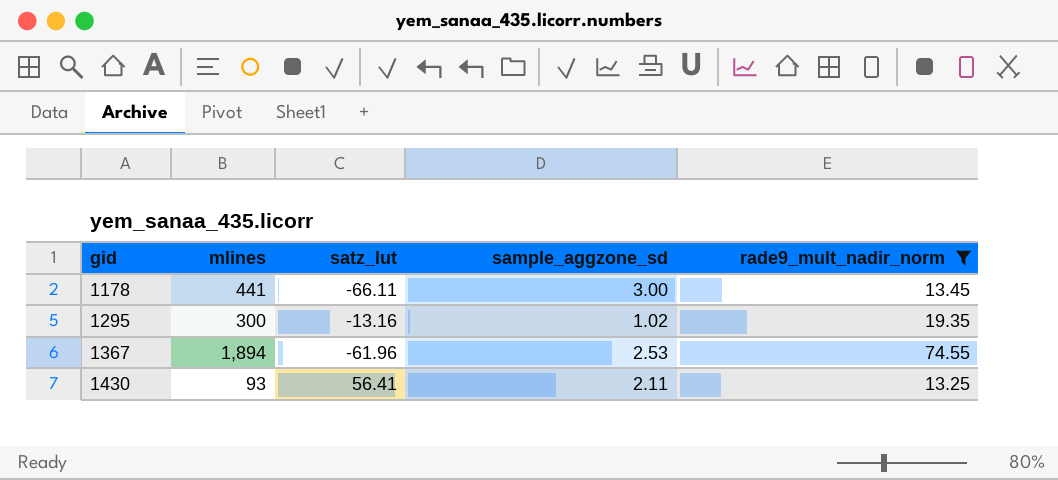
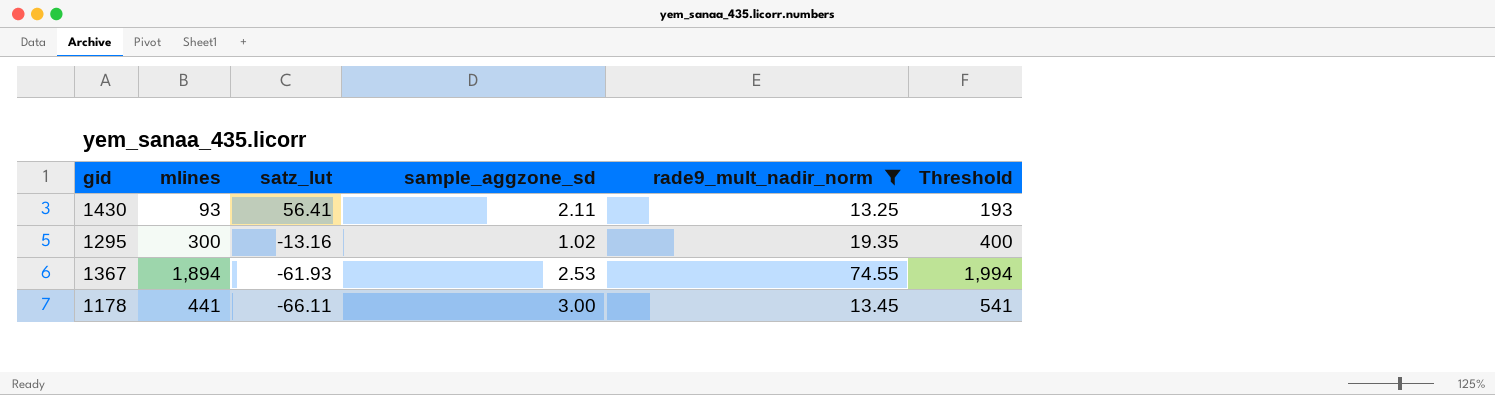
row order: gid ascending -> satz_lut descending
column Threshold | formula: none -> [mlines] + 100
1367 | satz_lut: -61.96 -> -61.93

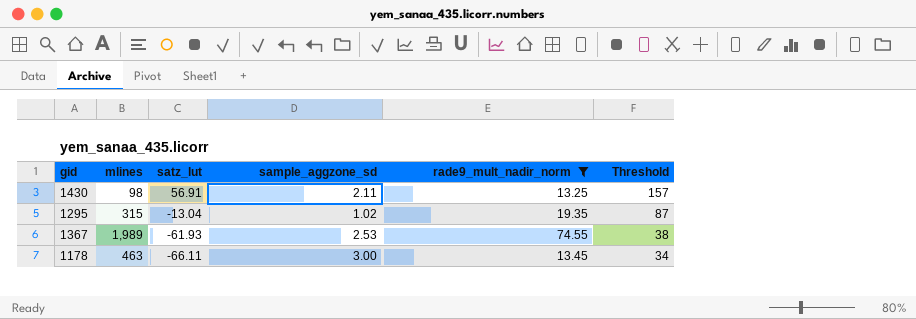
column Threshold | formula: [mlines] + 100 -> [satz_lut] + 100
1430 | mlines: 93 -> 98
1430 | satz_lut: 56.41 -> 56.91
1295 | mlines: 300 -> 315
1295 | satz_lut: -13.16 -> -13.04
1367 | mlines: 1,894 -> 1,989
1178 | mlines: 441 -> 463

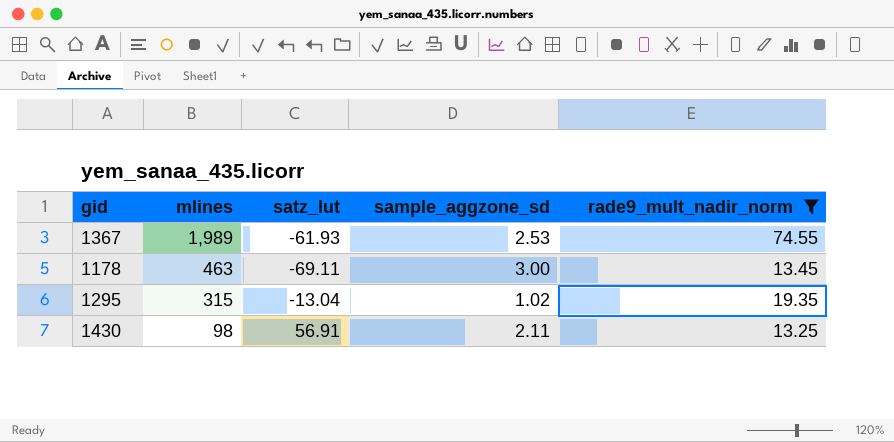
row order: satz_lut descending -> mlines descending
column Threshold | formula: [satz_lut] + 100 -> none
1178 | satz_lut: -66.11 -> -69.11

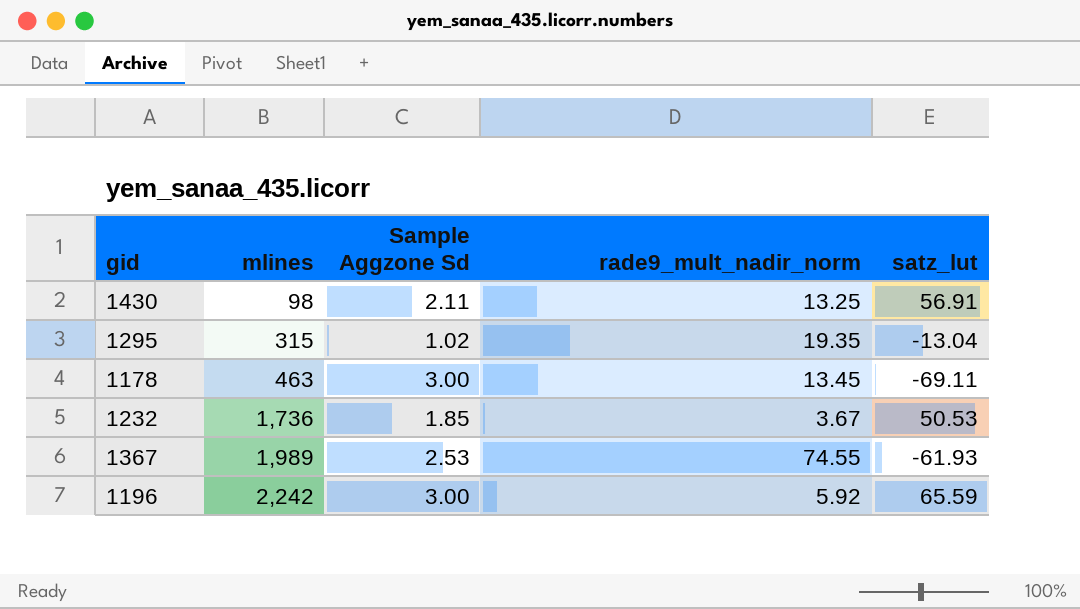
filter: rade9_mult_nadir_norm >= 13.25 -> none
row order: mlines descending -> mlines ascending
column name: sample_aggzone_sd -> Sample Aggzone Sd
column satz_lut | position: 3 -> 5

